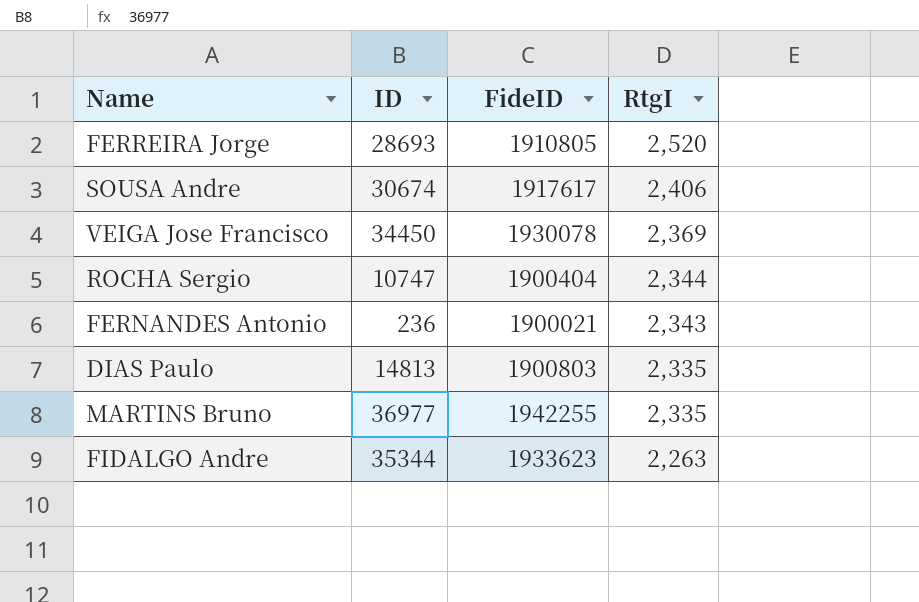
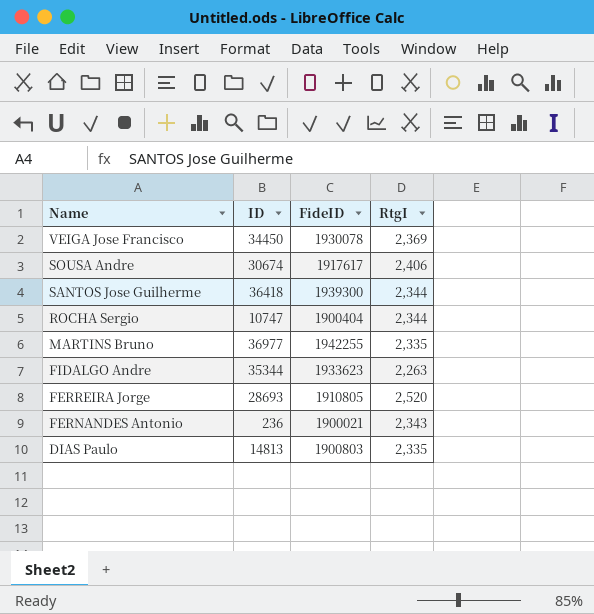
row order: RtgI descending -> Name descending
row SANTOS Jose Guilherme: none -> 36418 | 1939300 | 2,344

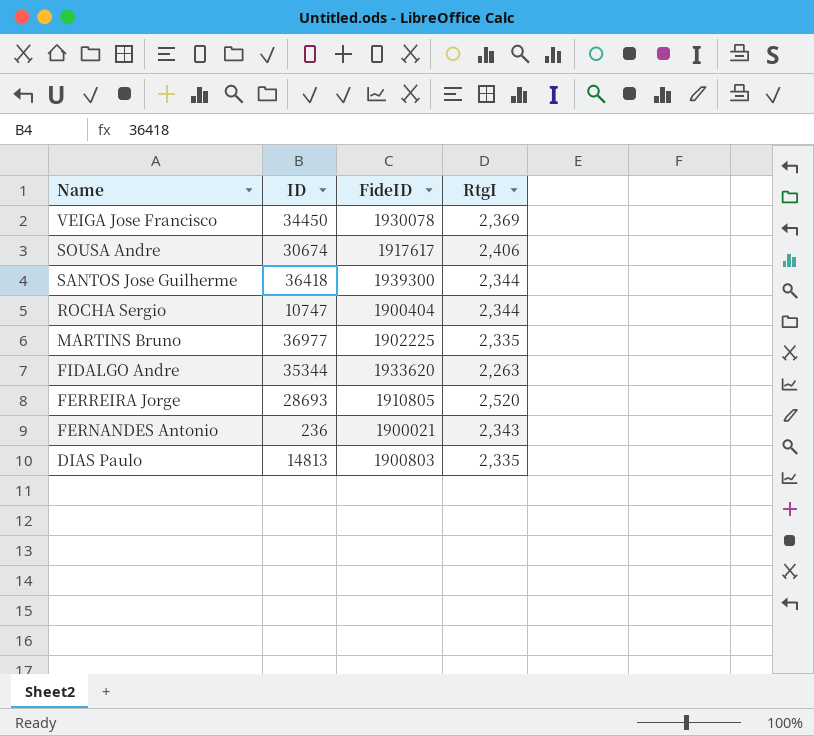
MARTINS Bruno | FideID: 1942255 -> 1902225
FIDALGO Andre | FideID: 1933623 -> 1933620

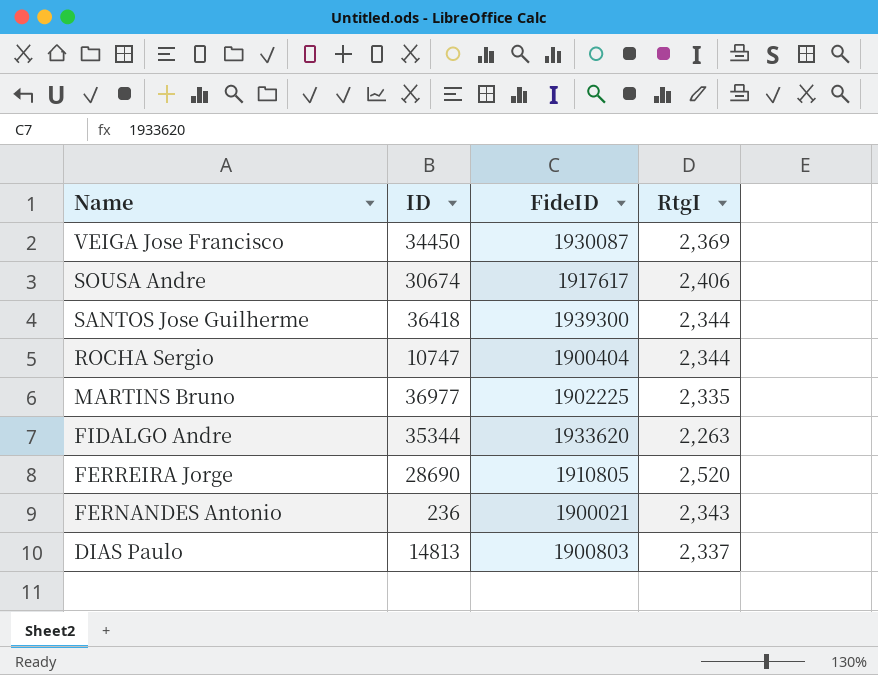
VEIGA Jose Francisco | FideID: 1930078 -> 1930087
FERREIRA Jorge | ID: 28693 -> 28690
DIAS Paulo | RtgI: 2,335 -> 2,337

